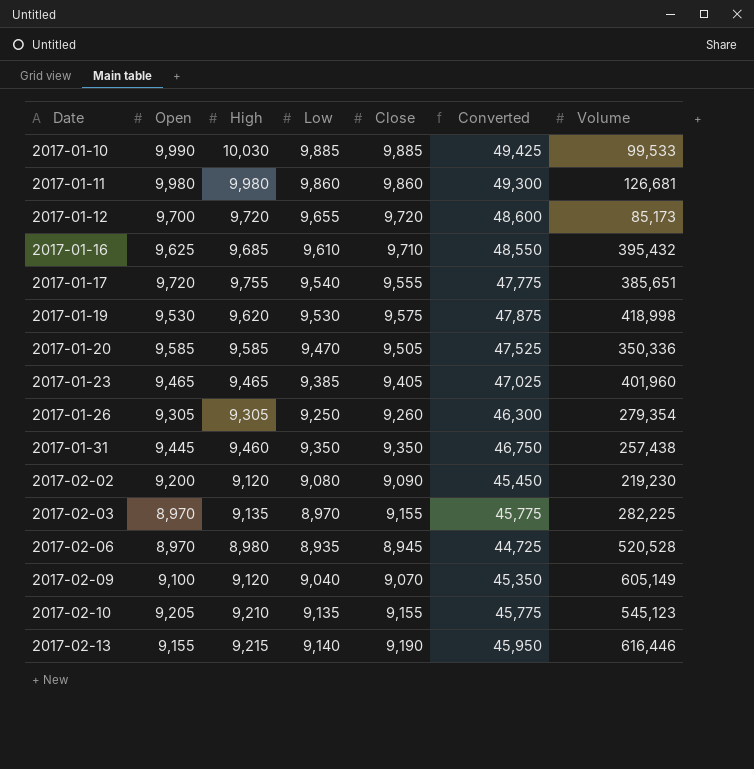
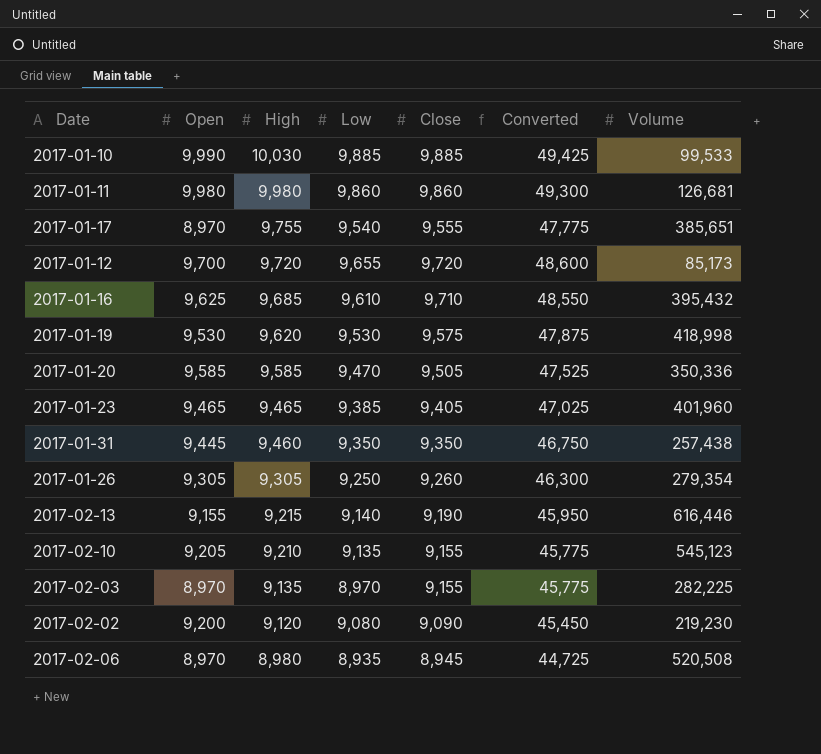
row order: Date ascending -> High descending
row 2017-02-09: 9,100 | 9,120 | 9,040 | 9,070 | 45,350 | 605,149 -> none
2017-01-17 | Open: 9,720 -> 8,970
2017-02-06 | Volume: 520,528 -> 520,508

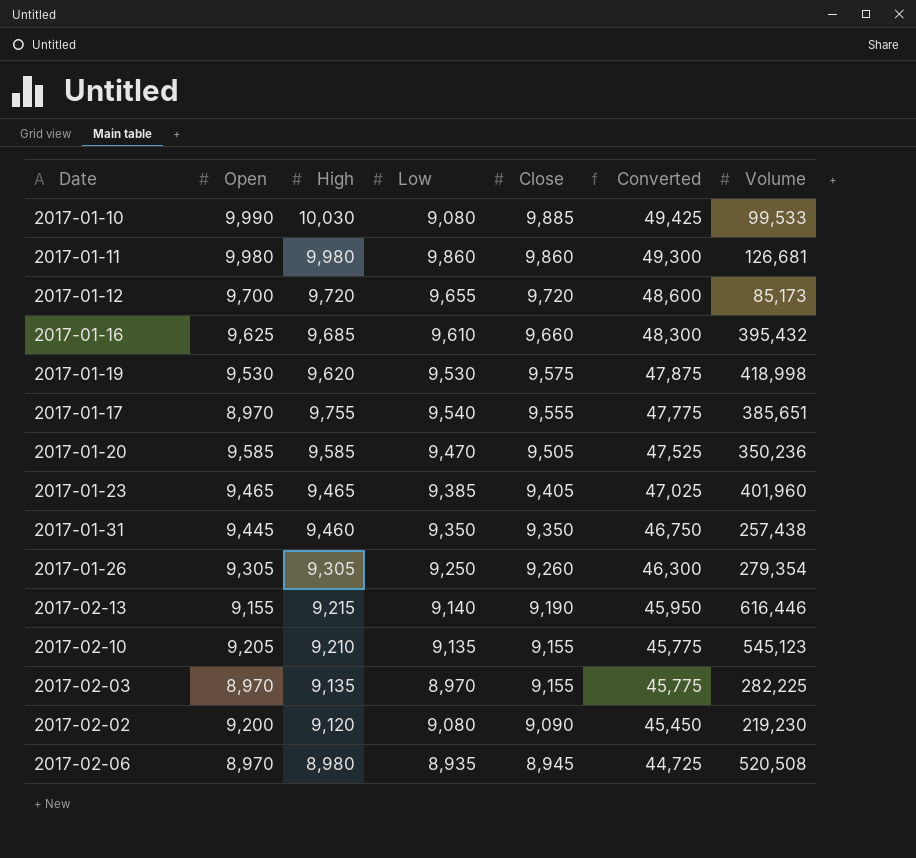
row order: High descending -> Close descending
2017-01-10 | Low: 9,885 -> 9,080
2017-01-16 | Close: 9,710 -> 9,660
2017-01-16 | Converted: 48,550 -> 48,300
2017-01-20 | Volume: 350,336 -> 350,236

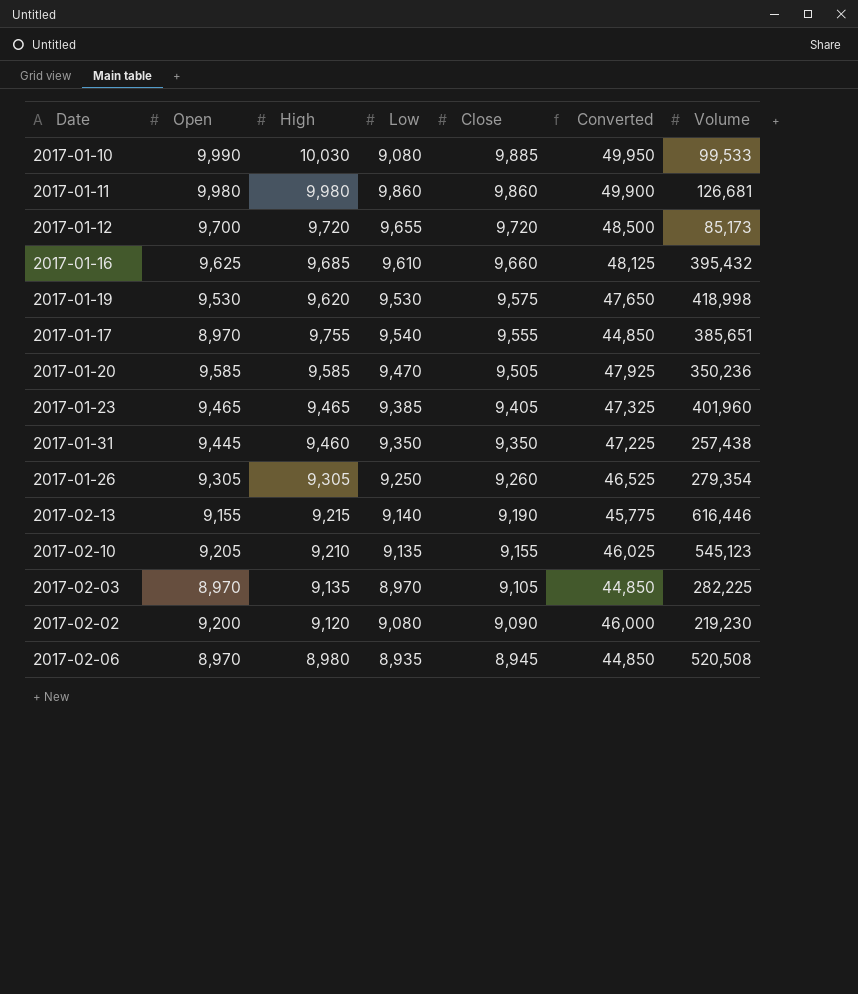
column Converted | formula: [Close] * 5 -> [Open] * 5
2017-02-03 | Close: 9,155 -> 9,105

